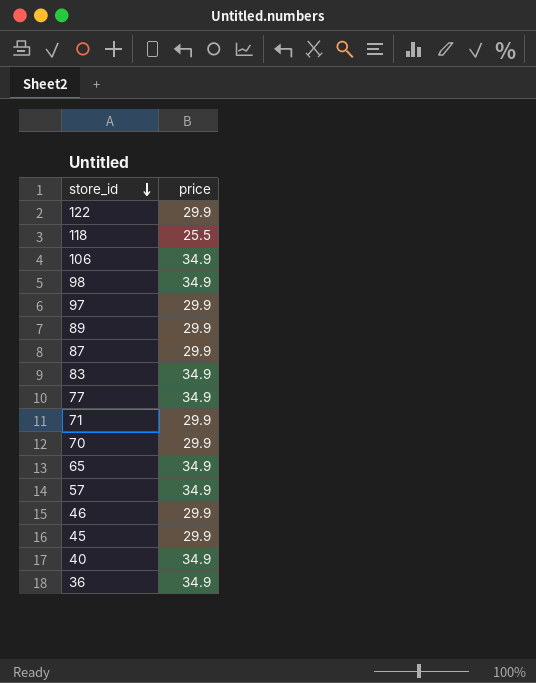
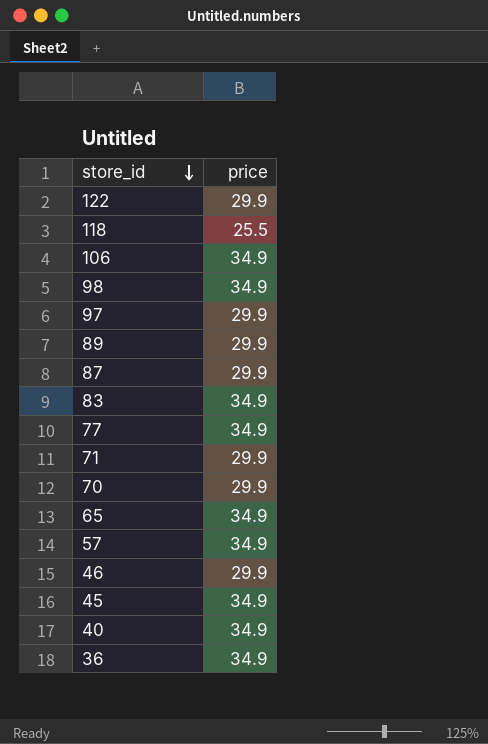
45 | price: 29.9 -> 34.9

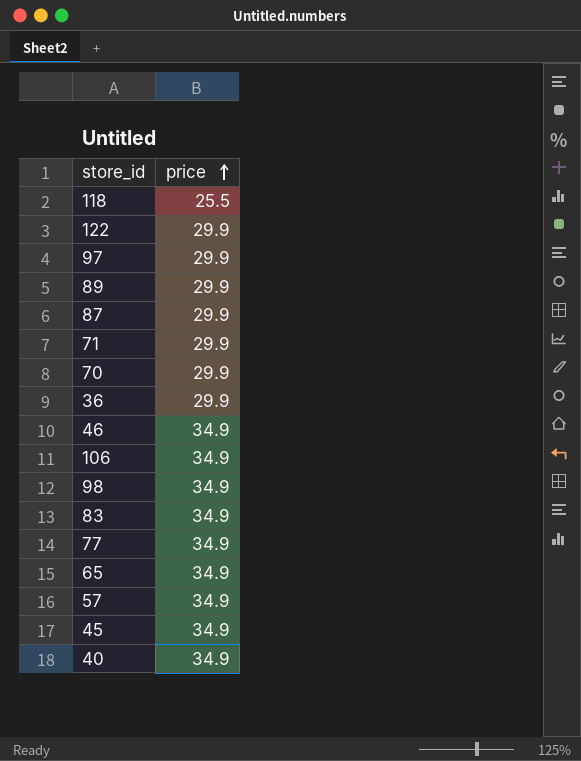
row order: store_id descending -> price ascending
36 | price: 34.9 -> 29.9
46 | price: 29.9 -> 34.9

